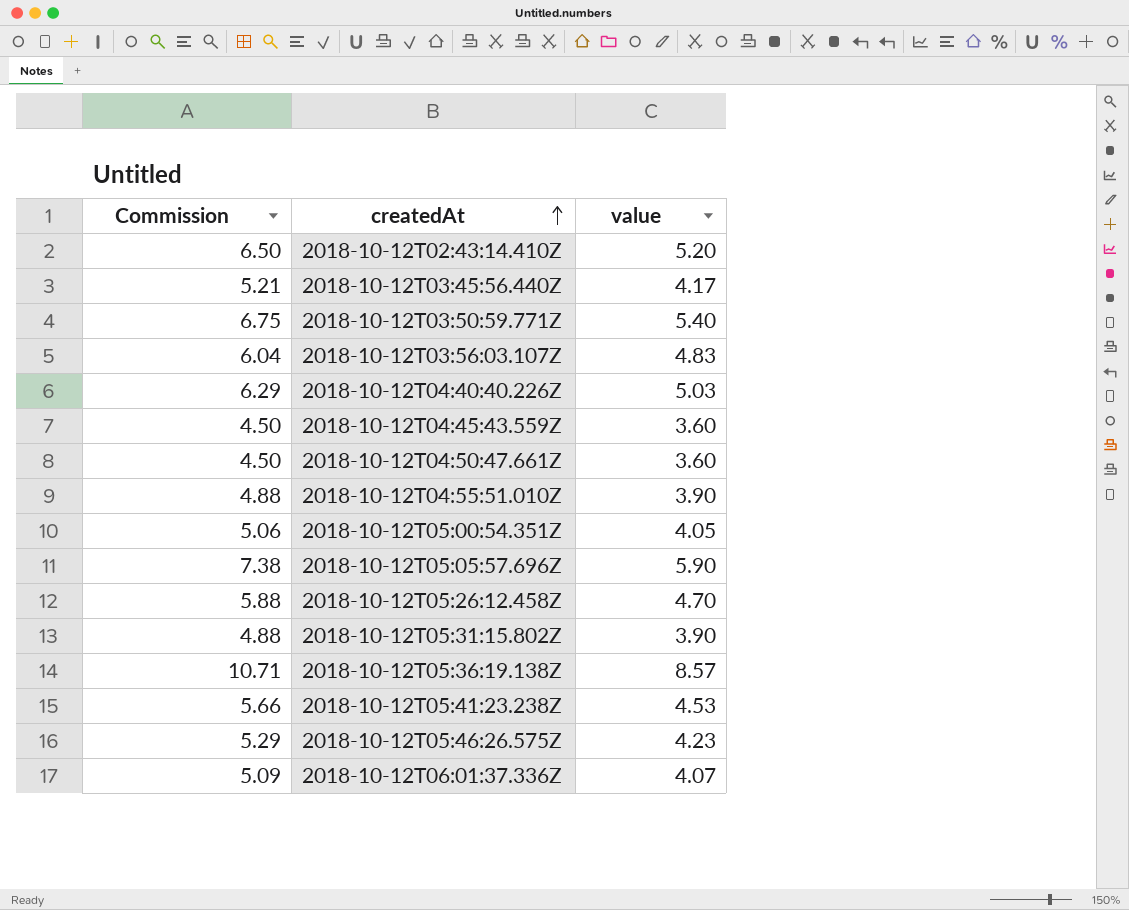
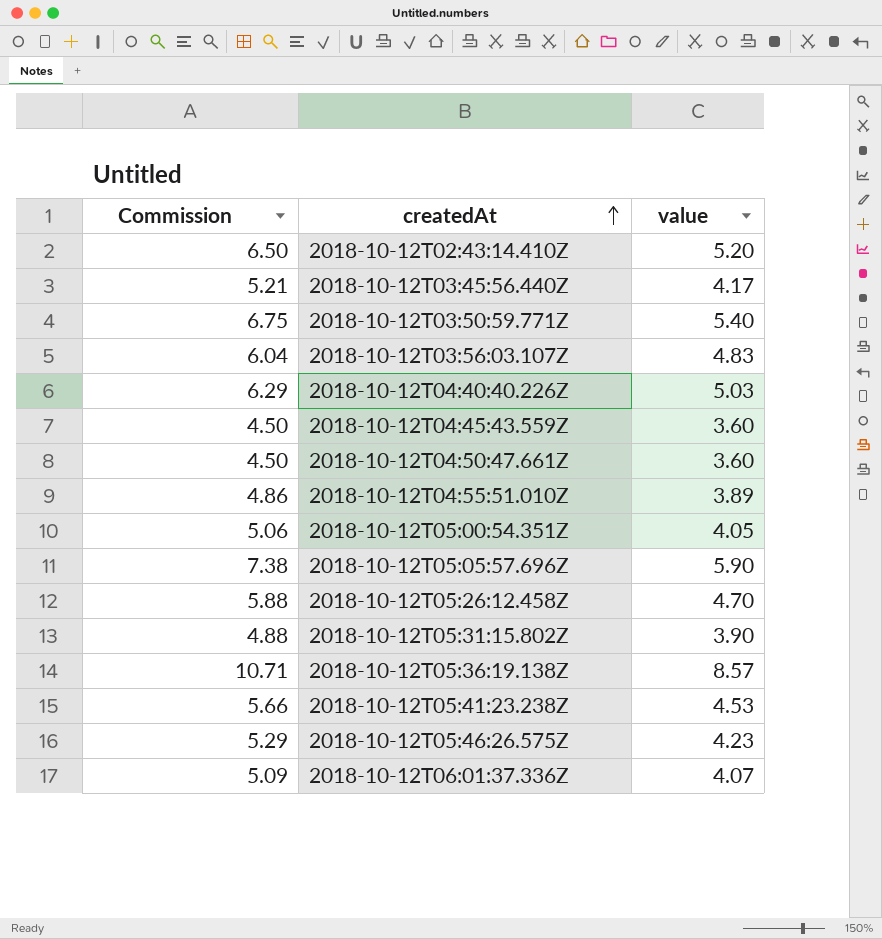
2018-10-12T04:55:51.010Z | Commission: 4.88 -> 4.86
2018-10-12T04:55:51.010Z | value: 3.90 -> 3.89

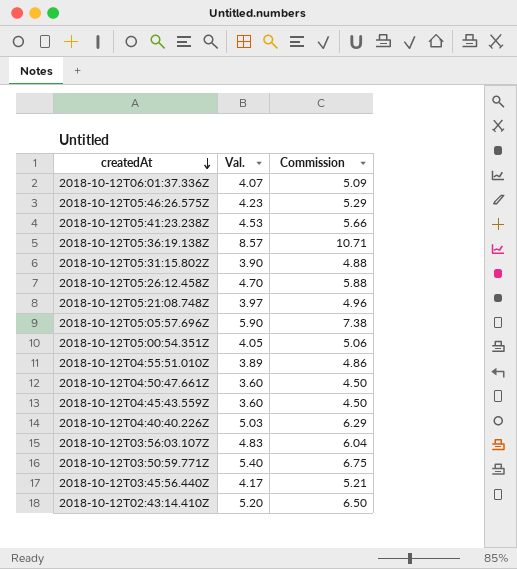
row order: createdAt ascending -> createdAt descending
column name: value -> Val.
column Commission | position: 1 -> 3
row 2018-10-12T05:21:08.748Z: none -> 3.97 | 4.96

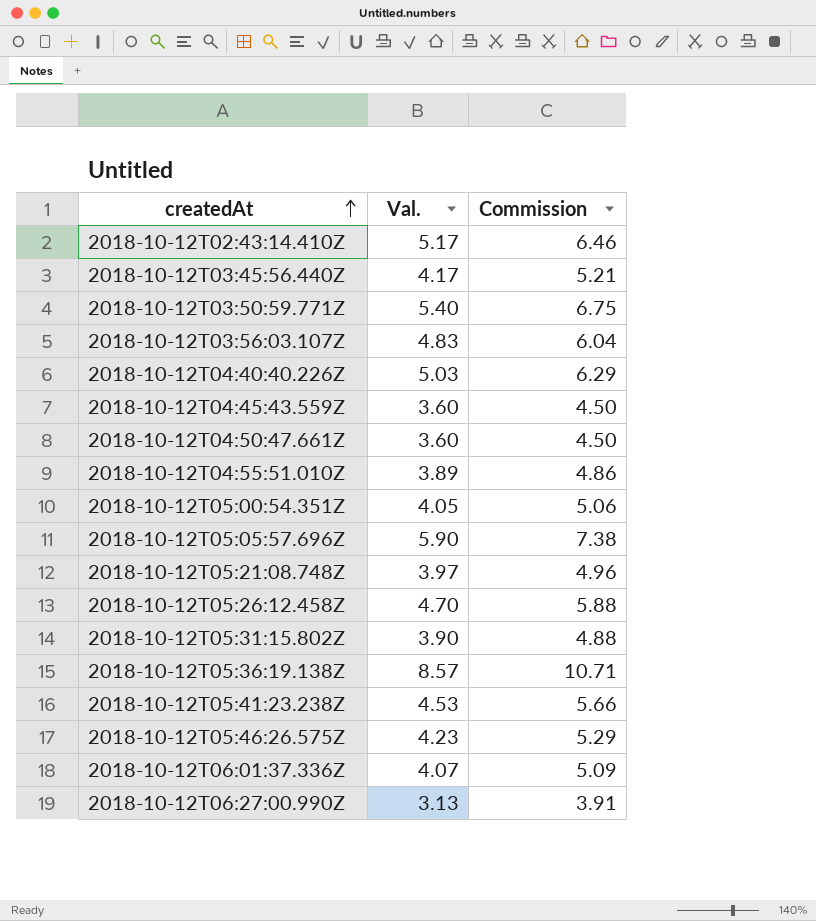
row order: createdAt descending -> createdAt ascending
2018-10-12T02:43:14.410Z | Val.: 5.20 -> 5.17
2018-10-12T02:43:14.410Z | Commission: 6.50 -> 6.46
row 2018-10-12T06:27:00.990Z: none -> 3.13 | 3.91

